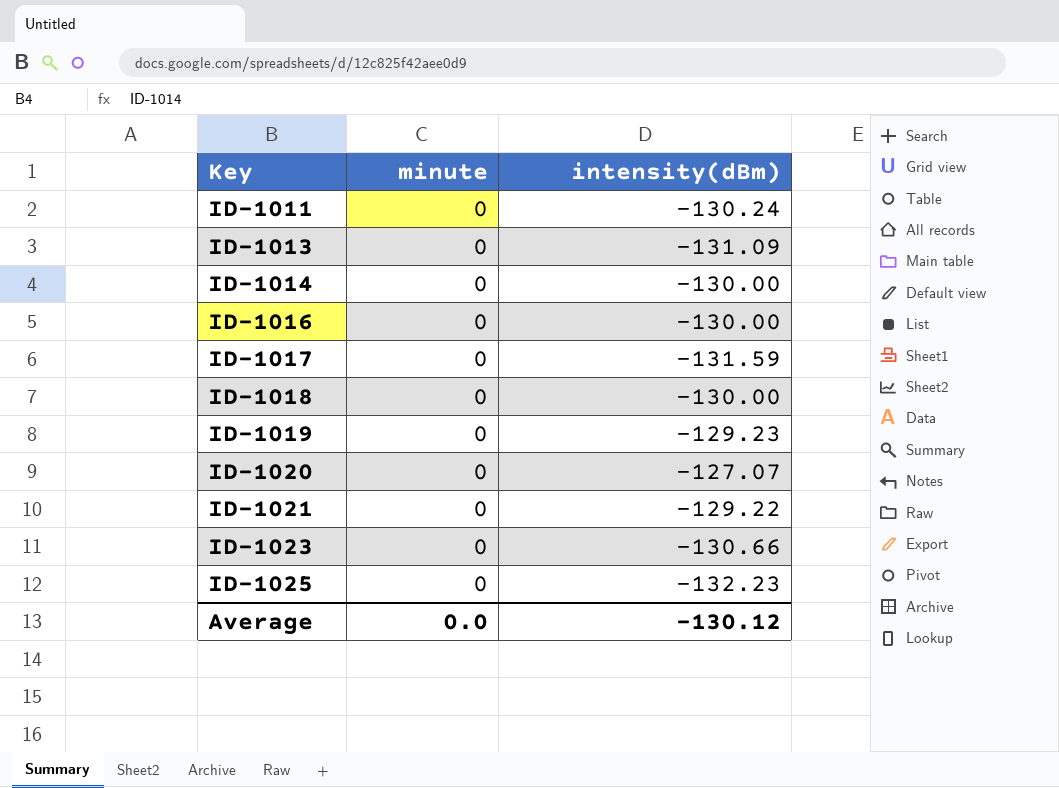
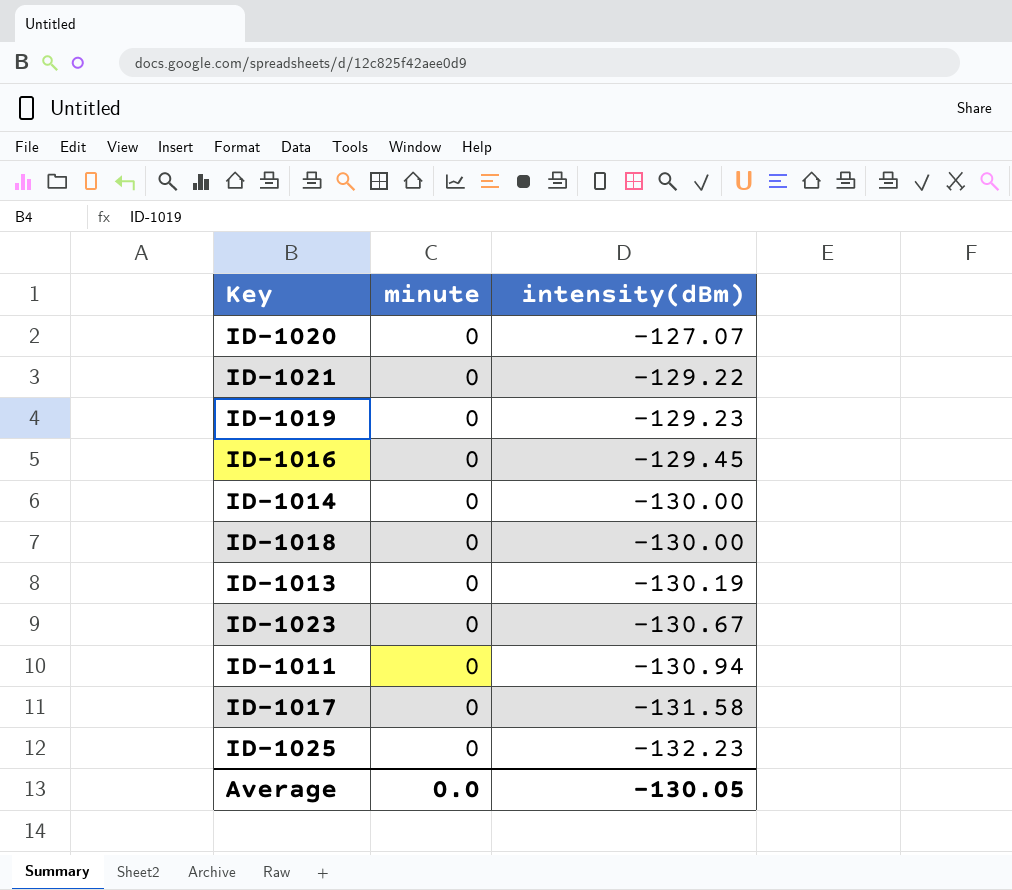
row order: Key ascending -> intensity(dBm) descending
ID-1016 | intensity(dBm): -130.00 -> -129.45
ID-1013 | intensity(dBm): -131.09 -> -130.19
ID-1023 | intensity(dBm): -130.66 -> -130.67
ID-1011 | intensity(dBm): -130.24 -> -130.94
ID-1017 | intensity(dBm): -131.59 -> -131.58
Average | intensity(dBm): -130.12 -> -130.05

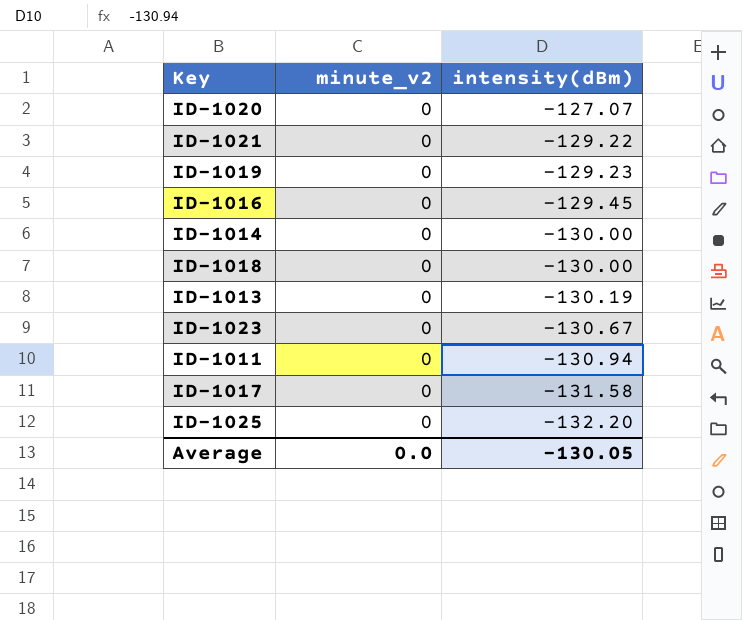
column name: minute -> minute_v2
ID-1025 | intensity(dBm): -132.23 -> -132.20

